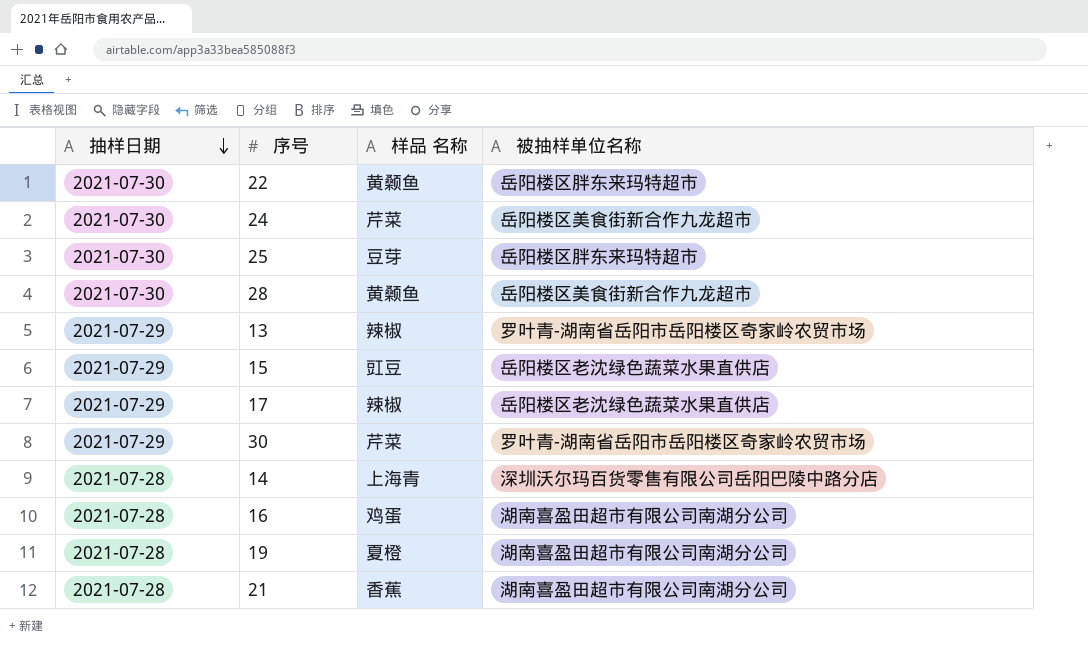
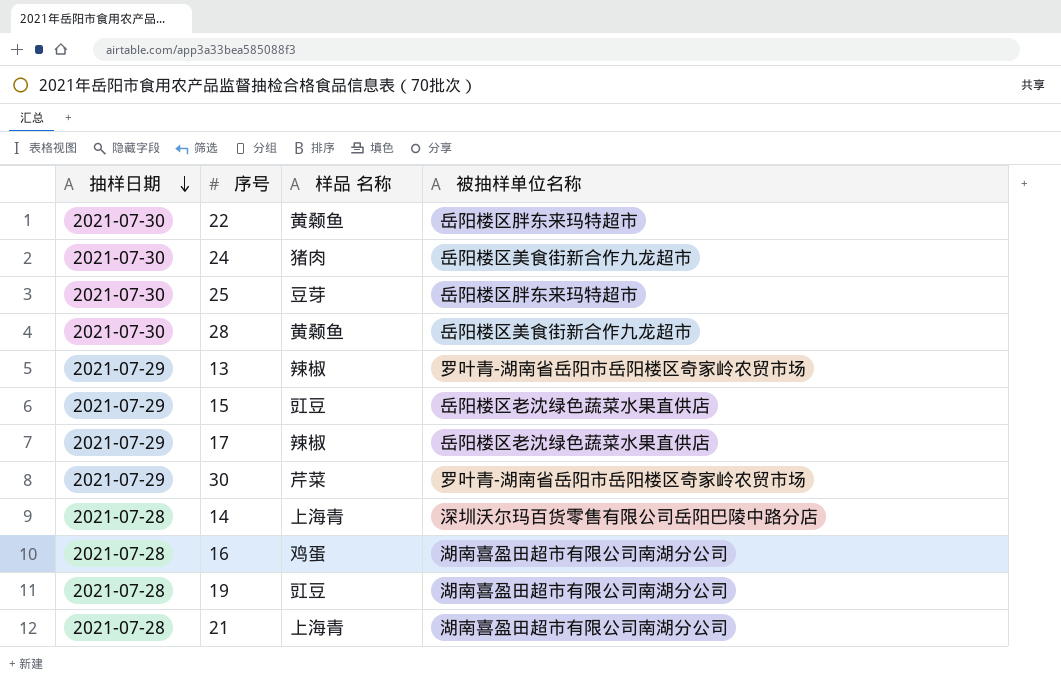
24 | 样品 名称: 芹菜 -> 猪肉
19 | 样品 名称: 夏橙 -> 豇豆
21 | 样品 名称: 香蕉 -> 上海青

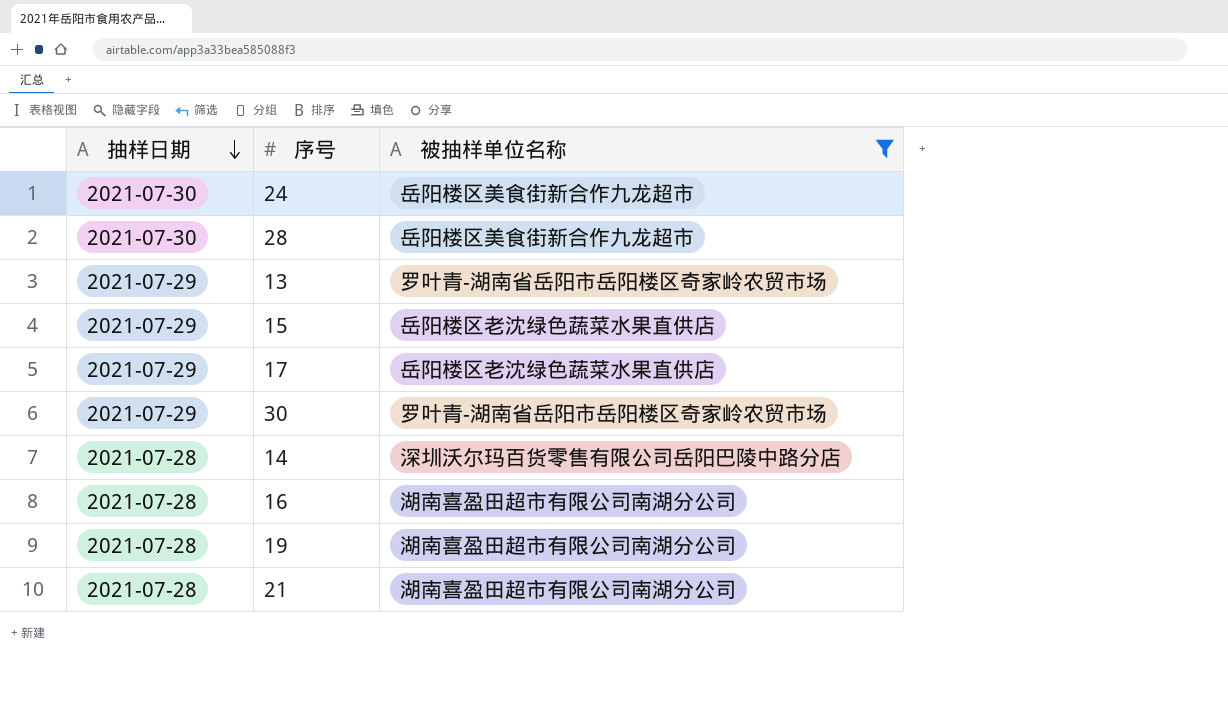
filter: none -> 被抽样单位名称 != 岳阳楼区胖东来玛特超市
column 样品 名称 | position: 3 -> none

